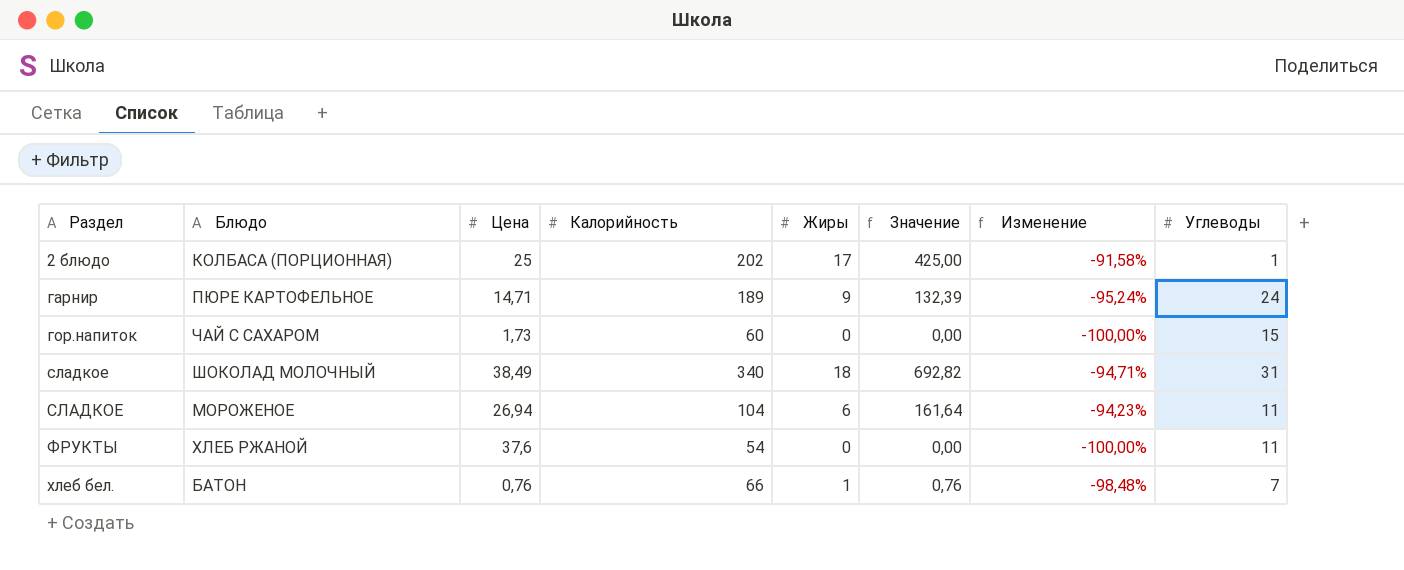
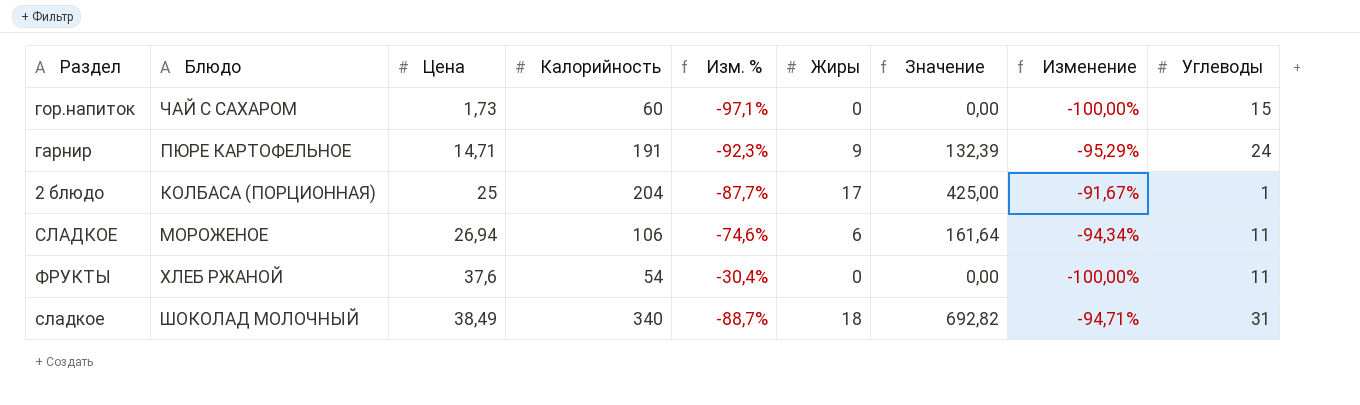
row order: Раздел ascending -> Цена ascending
column Изм. % | formula: none -> ([Цена] - [Калорийность]) / [Калорийность]
row хлеб бел.: БАТОН | 0,76 | 66 | 1 | 0,76 | -98,48% | 7 -> none
гарнир | Калорийность: 189 -> 191
гарнир | Изменение: -95,24% -> -95,29%
2 блюдо | Калорийность: 202 -> 204
2 блюдо | Изменение: -91,58% -> -91,67%
СЛАДКОЕ | Калорийность: 104 -> 106
СЛАДКОЕ | Изменение: -94,23% -> -94,34%

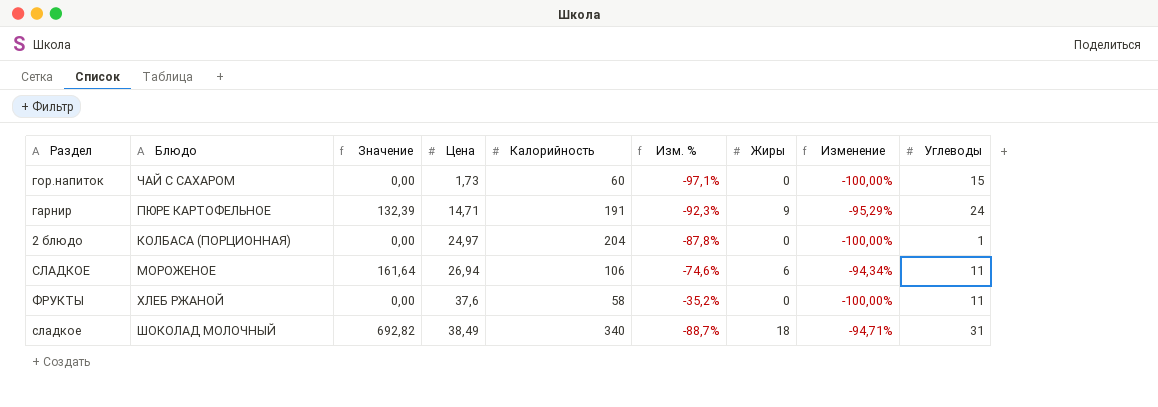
column Значение | position: 7 -> 3
2 блюдо | Значение: 425,00 -> 0,00
2 блюдо | Цена: 25 -> 24,97
2 блюдо | Изм. %: -87,7% -> -87,8%
2 блюдо | Жиры: 17 -> 0
2 блюдо | Изменение: -91,67% -> -100,00%
ФРУКТЫ | Калорийность: 54 -> 58
ФРУКТЫ | Изм. %: -30,4% -> -35,2%

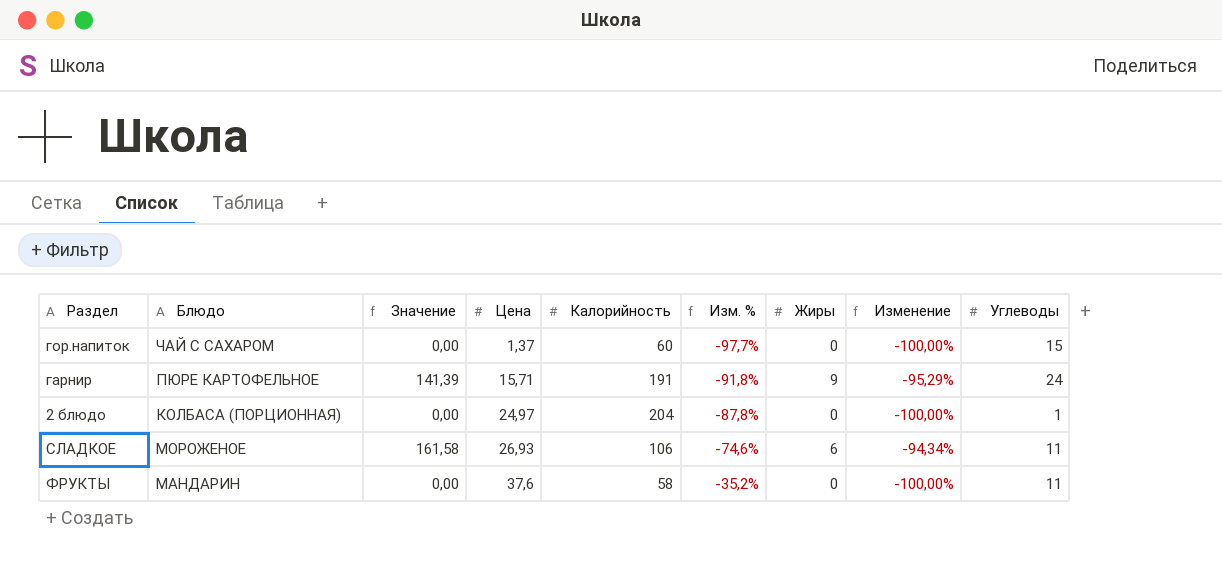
row сладкое: ШОКОЛАД МОЛОЧНЫЙ | 692,82 | 38,49 | 340 | -88,7% | 18 | -94,71% | 31 -> none
гор.напиток | Цена: 1,73 -> 1,37
гор.напиток | Изм. %: -97,1% -> -97,7%
гарнир | Значение: 132,39 -> 141,39
гарнир | Цена: 14,71 -> 15,71
гарнир | Изм. %: -92,3% -> -91,8%
СЛАДКОЕ | Значение: 161,64 -> 161,58
СЛАДКОЕ | Цена: 26,94 -> 26,93
ФРУКТЫ | Блюдо: ХЛЕБ РЖАНОЙ -> МАНДАРИН

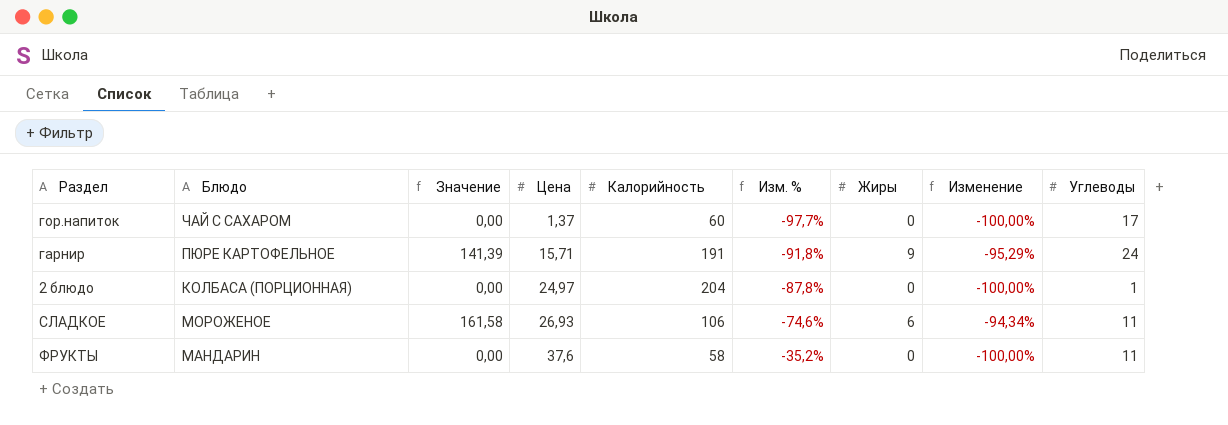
гор.напиток | Углеводы: 15 -> 17

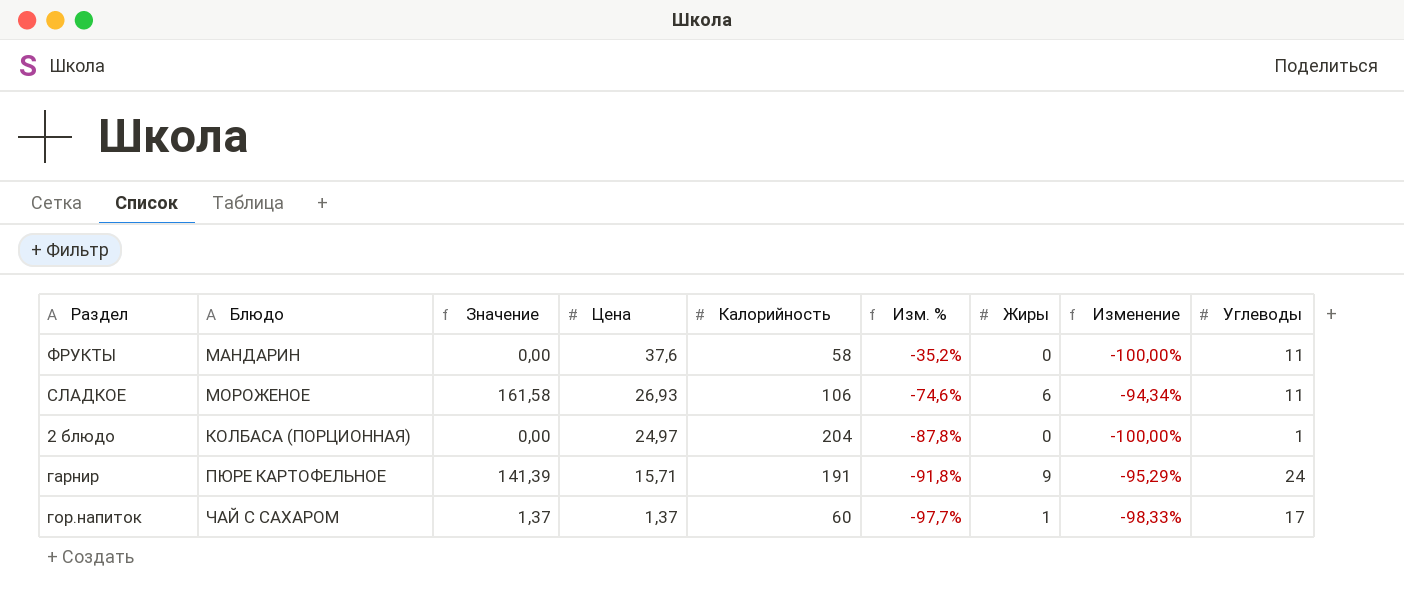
row order: Цена ascending -> Цена descending
гор.напиток | Значение: 0,00 -> 1,37
гор.напиток | Жиры: 0 -> 1
гор.напиток | Изменение: -100,00% -> -98,33%

